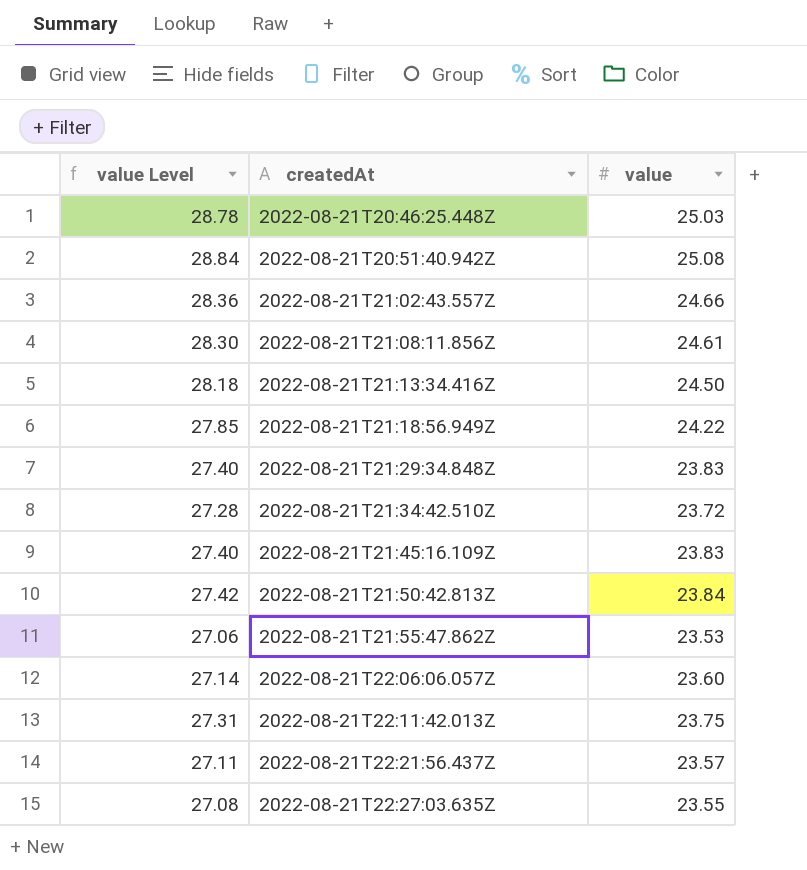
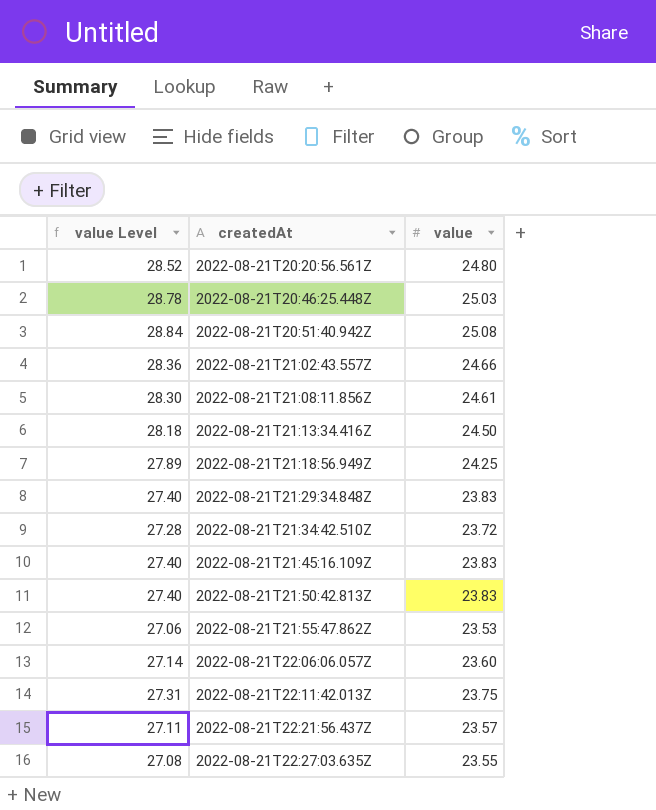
row 2022-08-21T20:20:56.561Z: none -> 28.52 | 24.80
2022-08-21T21:18:56.949Z | value Level: 27.85 -> 27.89
2022-08-21T21:18:56.949Z | value: 24.22 -> 24.25
2022-08-21T21:50:42.813Z | value Level: 27.42 -> 27.40
2022-08-21T21:50:42.813Z | value: 23.84 -> 23.83

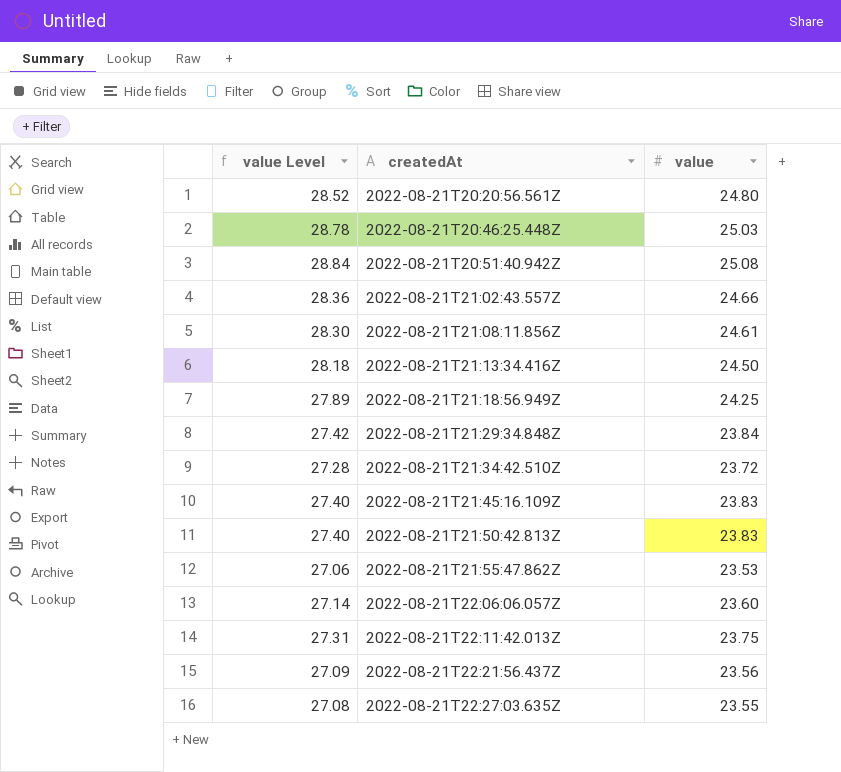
2022-08-21T21:29:34.848Z | value Level: 27.40 -> 27.42
2022-08-21T21:29:34.848Z | value: 23.83 -> 23.84
2022-08-21T22:21:56.437Z | value Level: 27.11 -> 27.09
2022-08-21T22:21:56.437Z | value: 23.57 -> 23.56

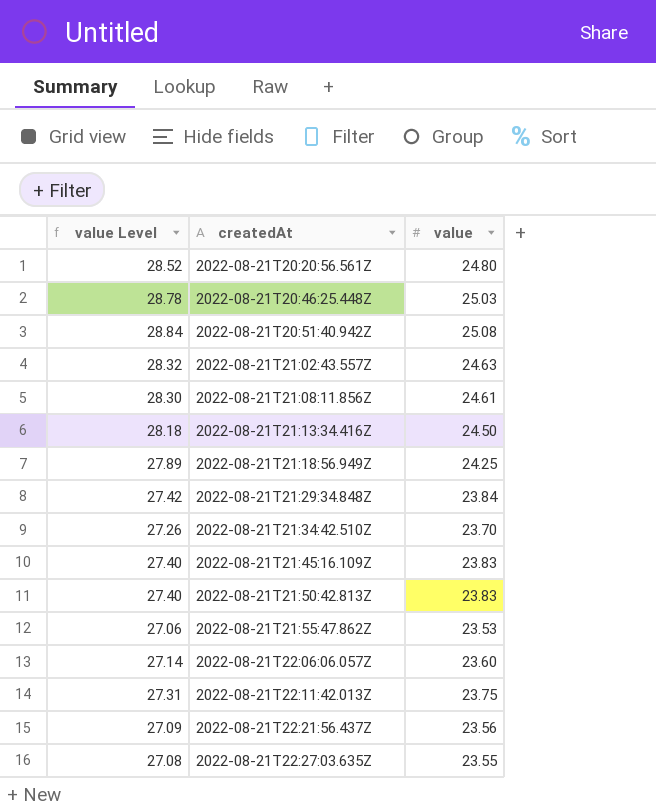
2022-08-21T21:02:43.557Z | value Level: 28.36 -> 28.32
2022-08-21T21:02:43.557Z | value: 24.66 -> 24.63
2022-08-21T21:34:42.510Z | value Level: 27.28 -> 27.26
2022-08-21T21:34:42.510Z | value: 23.72 -> 23.70

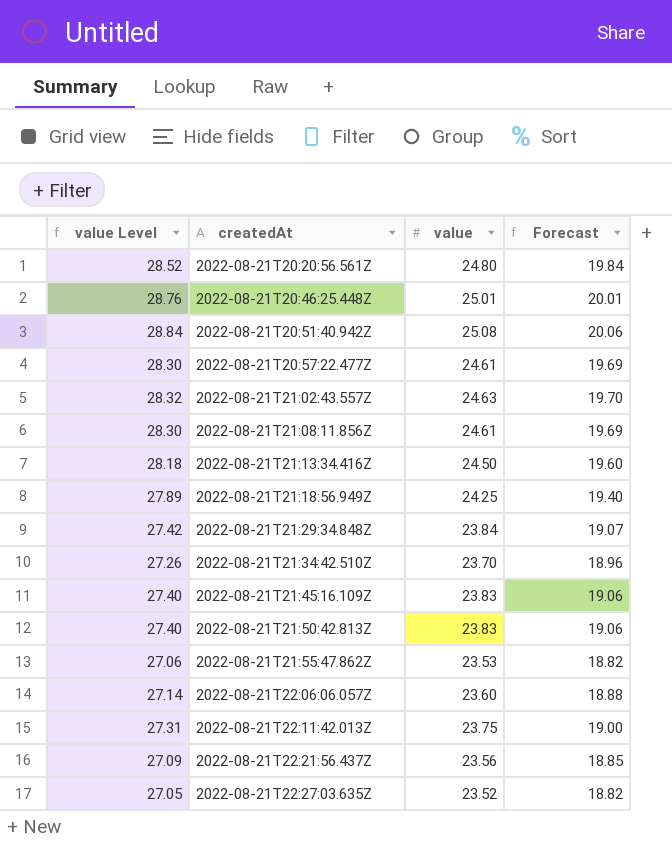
column Forecast | formula: none -> [value] * 0.8
2022-08-21T20:46:25.448Z | value Level: 28.78 -> 28.76
2022-08-21T20:46:25.448Z | value: 25.03 -> 25.01
row 2022-08-21T20:57:22.477Z: none -> 28.30 | 24.61 | 19.69
2022-08-21T22:27:03.635Z | value Level: 27.08 -> 27.05
2022-08-21T22:27:03.635Z | value: 23.55 -> 23.52

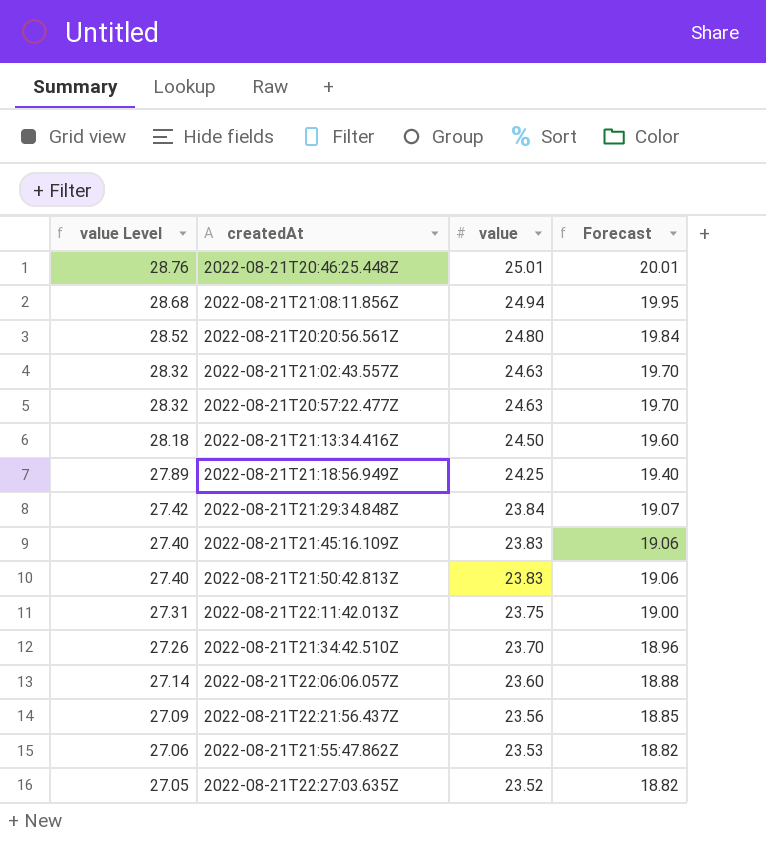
row order: createdAt ascending -> value Level descending
row 2022-08-21T20:51:40.942Z: 28.84 | 25.08 | 20.06 -> none
2022-08-21T21:08:11.856Z | value Level: 28.30 -> 28.68
2022-08-21T21:08:11.856Z | value: 24.61 -> 24.94
2022-08-21T21:08:11.856Z | Forecast: 19.69 -> 19.95
2022-08-21T20:57:22.477Z | value Level: 28.30 -> 28.32
2022-08-21T20:57:22.477Z | value: 24.61 -> 24.63
2022-08-21T20:57:22.477Z | Forecast: 19.69 -> 19.70

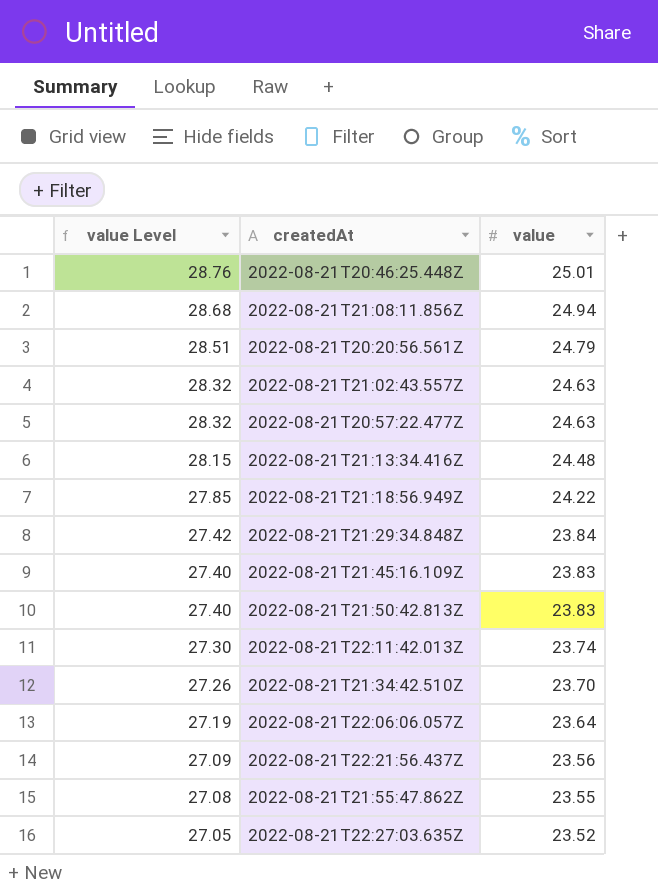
column Forecast | formula: [value] * 0.8 -> none
2022-08-21T20:20:56.561Z | value Level: 28.52 -> 28.51
2022-08-21T20:20:56.561Z | value: 24.80 -> 24.79
2022-08-21T21:13:34.416Z | value Level: 28.18 -> 28.15
2022-08-21T21:13:34.416Z | value: 24.50 -> 24.48
2022-08-21T21:18:56.949Z | value Level: 27.89 -> 27.85
2022-08-21T21:18:56.949Z | value: 24.25 -> 24.22
2022-08-21T22:11:42.013Z | value Level: 27.31 -> 27.30
2022-08-21T22:11:42.013Z | value: 23.75 -> 23.74
2022-08-21T22:06:06.057Z | value Level: 27.14 -> 27.19
2022-08-21T22:06:06.057Z | value: 23.60 -> 23.64
2022-08-21T21:55:47.862Z | value Level: 27.06 -> 27.08
2022-08-21T21:55:47.862Z | value: 23.53 -> 23.55

